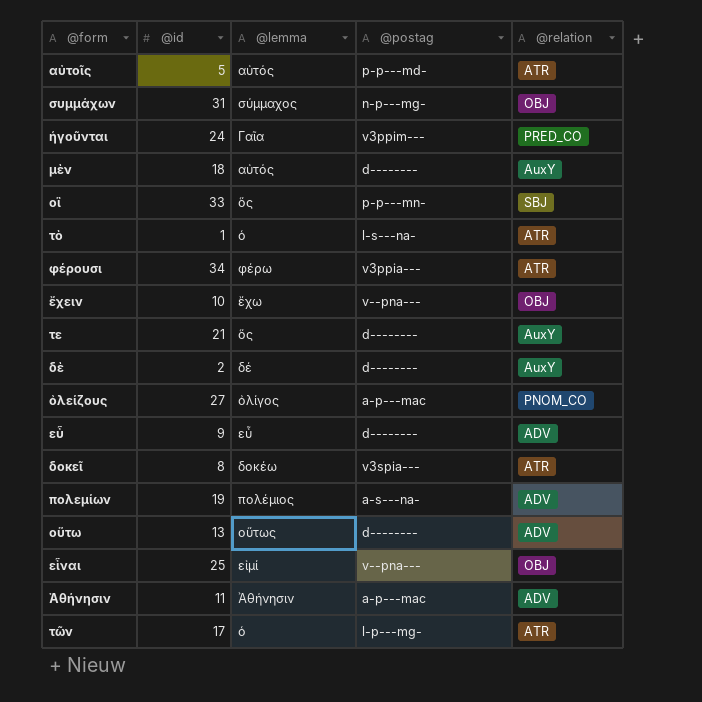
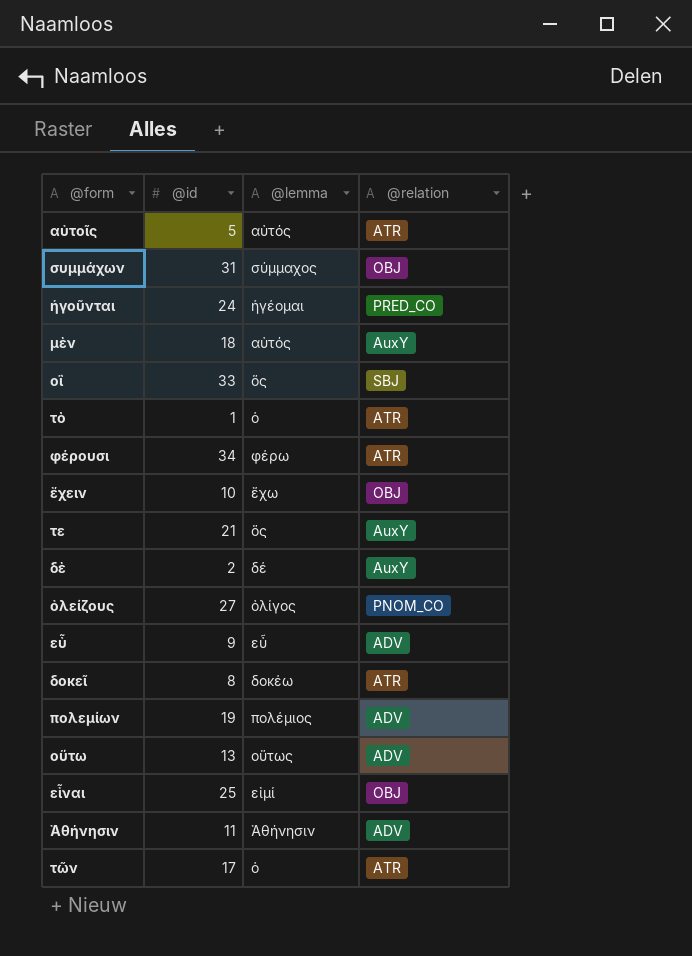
column @postag | position: 4 -> none
ἡγοῦνται | @lemma: Γαῖα -> ἡγέομαι

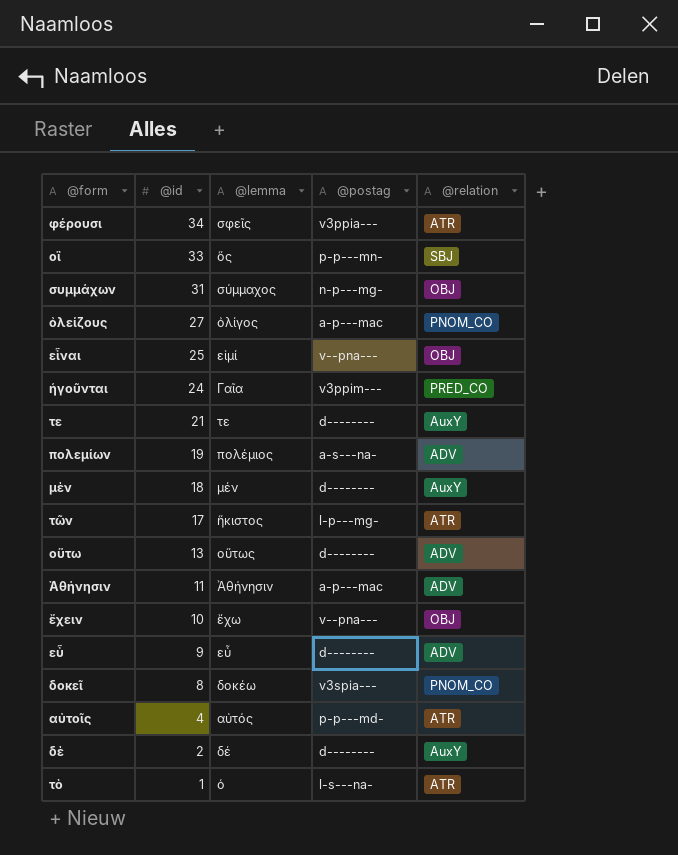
row order: none -> @id descending
column @postag | position: none -> 4
φέρουσι | @lemma: φέρω -> σφεῖς
ἡγοῦνται | @lemma: ἡγέομαι -> Γαῖα
τε | @lemma: ὅς -> τε
μὲν | @lemma: αὐτός -> μέν
τῶν | @lemma: ὁ -> ἥκιστος
δοκεῖ | @relation: ATR -> PNOM_CO
αὐτοῖς | @id: 5 -> 4

